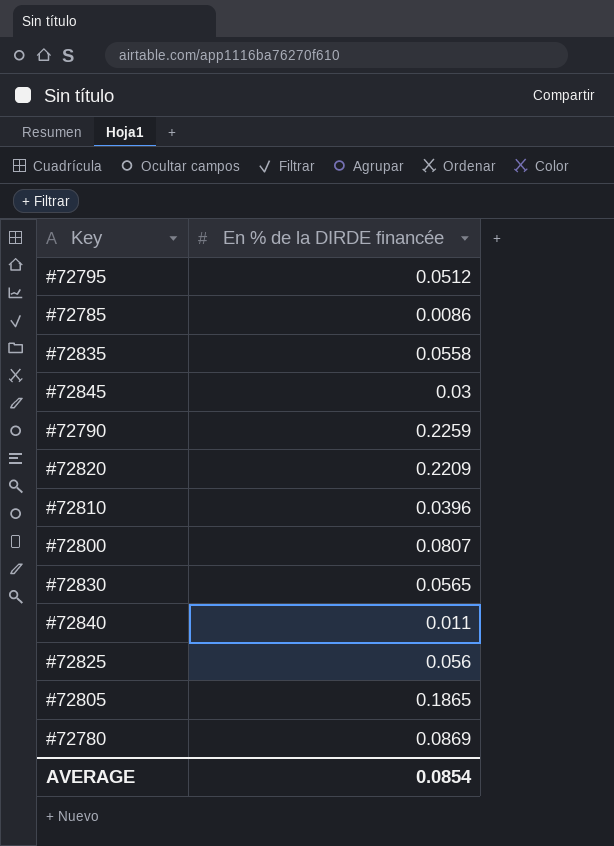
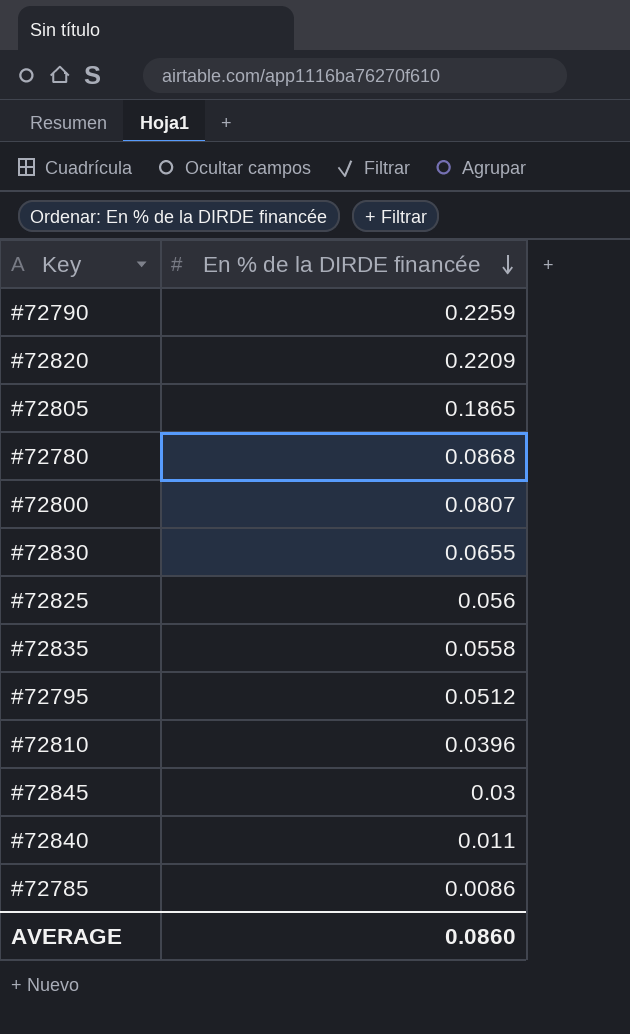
row order: none -> En % de la DIRDE financée descending
#72780 | En % de la DIRDE financée: 0.0869 -> 0.0868
#72830 | En % de la DIRDE financée: 0.0565 -> 0.0655
AVERAGE | En % de la DIRDE financée: 0.0854 -> 0.0860

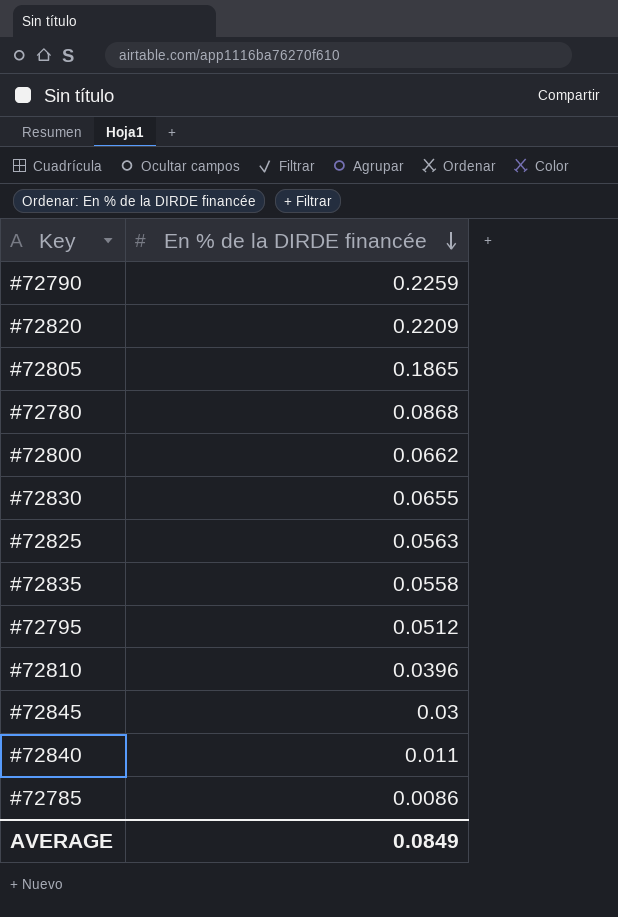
#72800 | En % de la DIRDE financée: 0.0807 -> 0.0662
#72825 | En % de la DIRDE financée: 0.056 -> 0.0563
AVERAGE | En % de la DIRDE financée: 0.0860 -> 0.0849

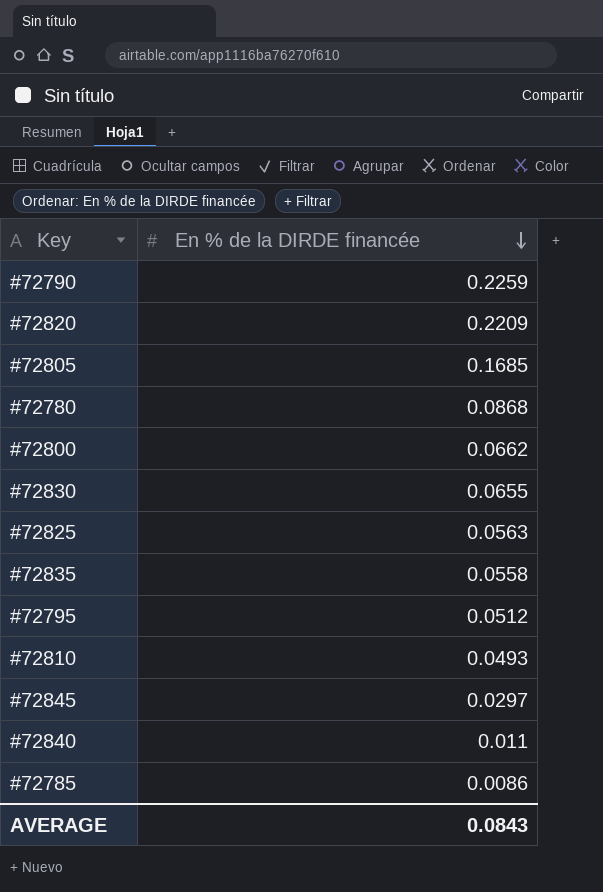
#72805 | En % de la DIRDE financée: 0.1865 -> 0.1685
#72810 | En % de la DIRDE financée: 0.0396 -> 0.0493
#72845 | En % de la DIRDE financée: 0.03 -> 0.0297
AVERAGE | En % de la DIRDE financée: 0.0849 -> 0.0843

